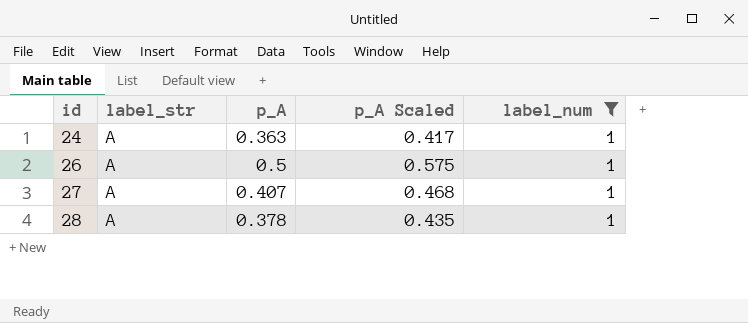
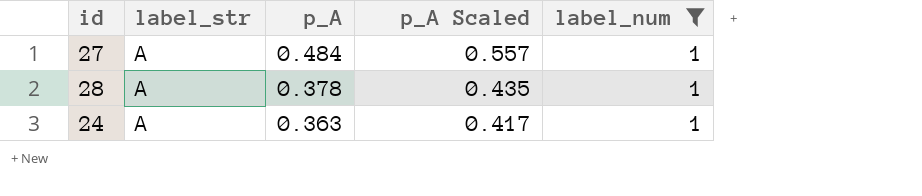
row order: id ascending -> p_A descending
row 26: A | 0.5 | 0.575 | 1 -> none
27 | p_A: 0.407 -> 0.484
27 | p_A Scaled: 0.468 -> 0.557

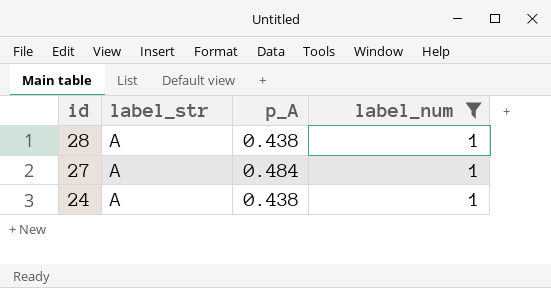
row order: p_A descending -> id descending
column p_A Scaled | formula: [p_A] * 1.15 -> none
28 | p_A: 0.378 -> 0.438
24 | p_A: 0.363 -> 0.438

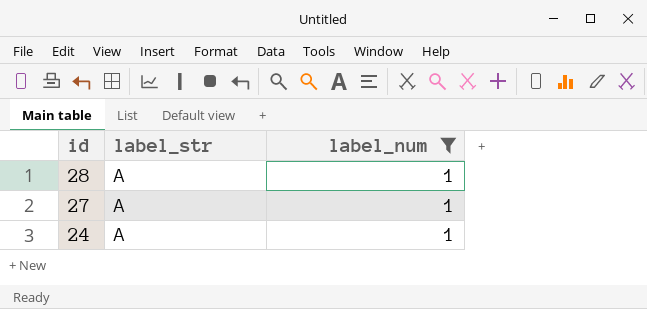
column p_A | position: 3 -> none

